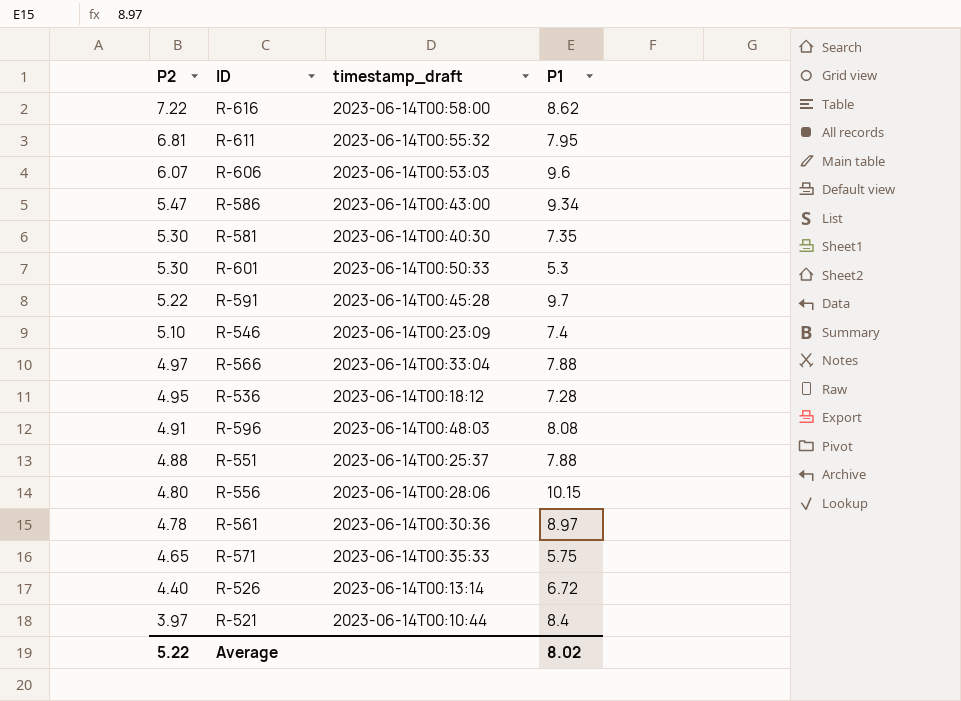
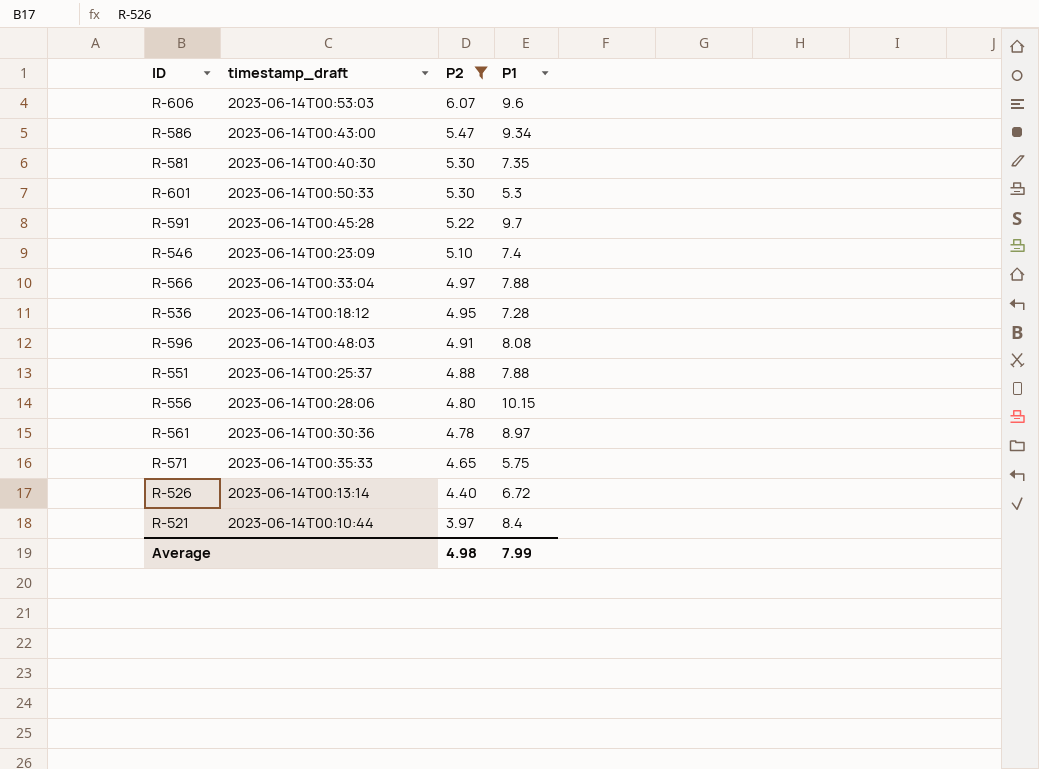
filter: none -> P2 <= 6.07
column P2 | position: 1 -> 3
Average | P2: 5.22 -> 4.98
Average | P1: 8.02 -> 7.99

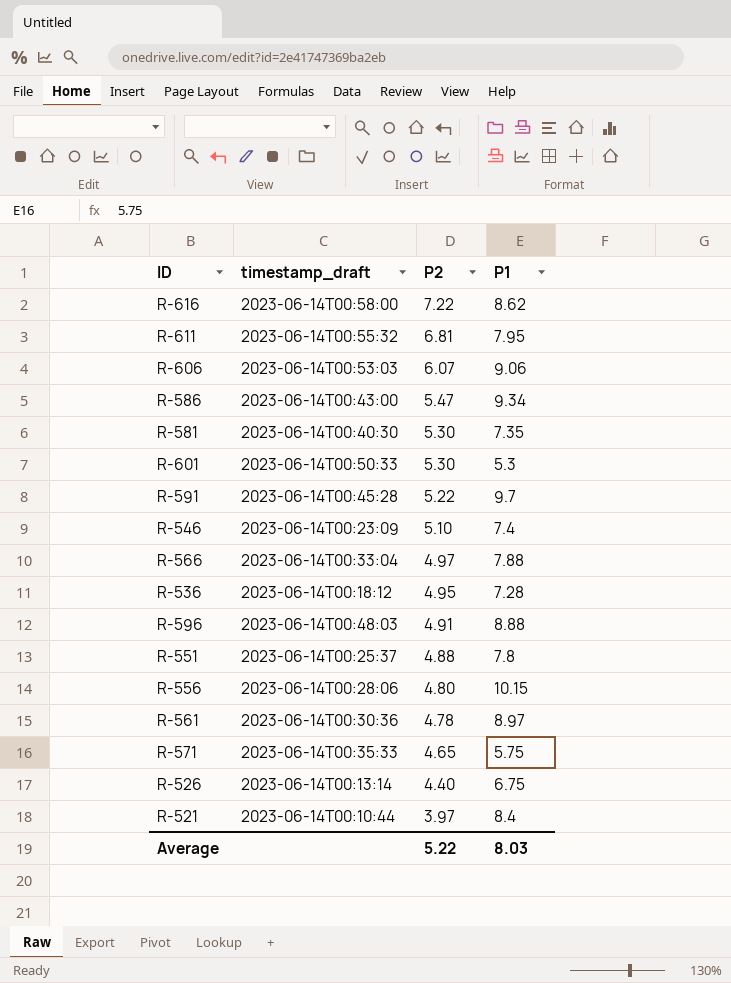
filter: P2 <= 6.07 -> none
R-606 | P1: 9.6 -> 9.06
R-596 | P1: 8.08 -> 8.88
R-551 | P1: 7.88 -> 7.8
R-526 | P1: 6.72 -> 6.75
Average | P2: 4.98 -> 5.22
Average | P1: 7.99 -> 8.03

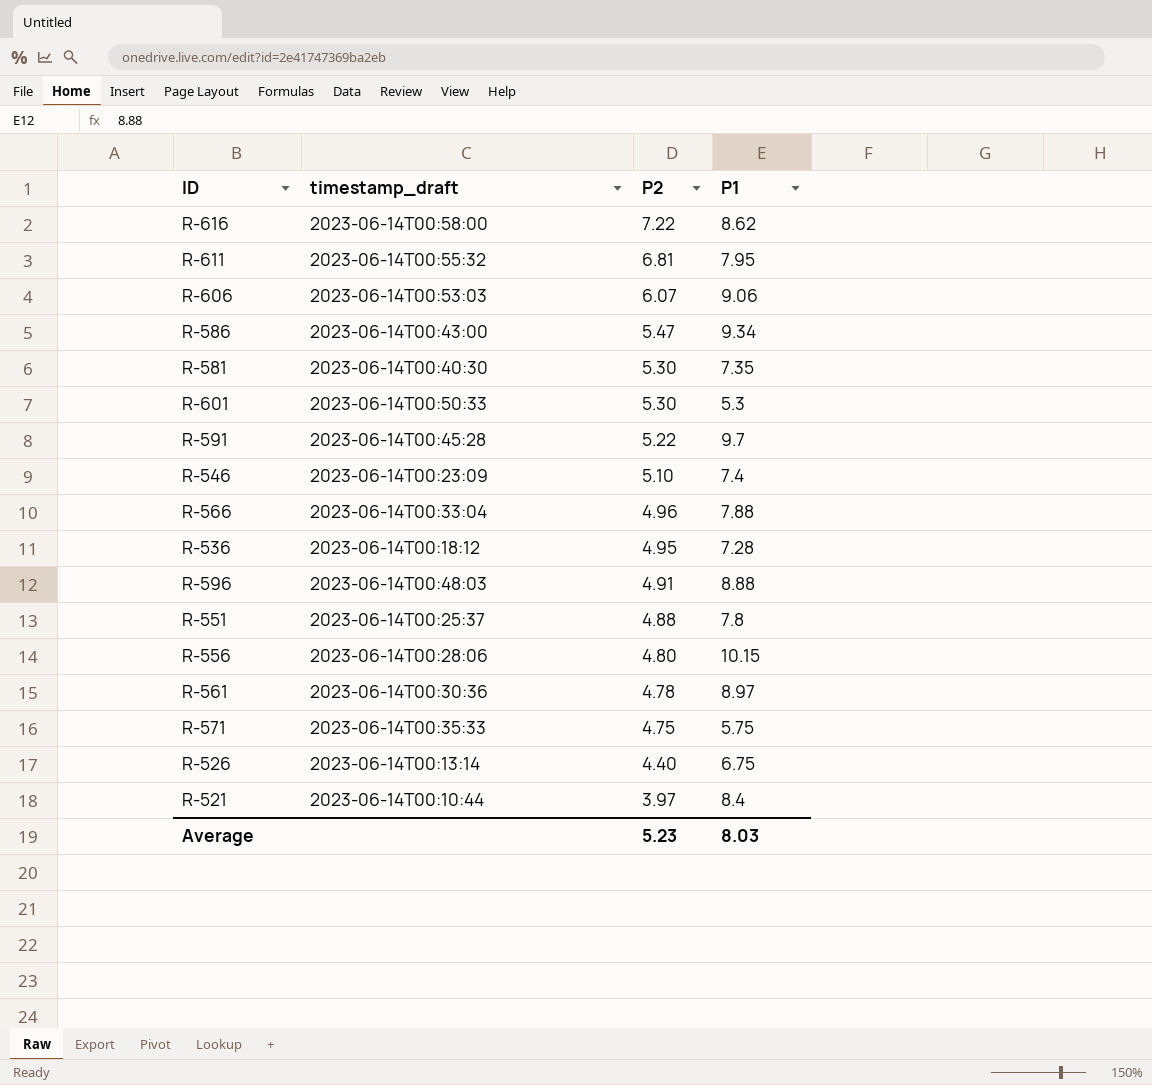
R-566 | P2: 4.97 -> 4.96
R-571 | P2: 4.65 -> 4.75
Average | P2: 5.22 -> 5.23

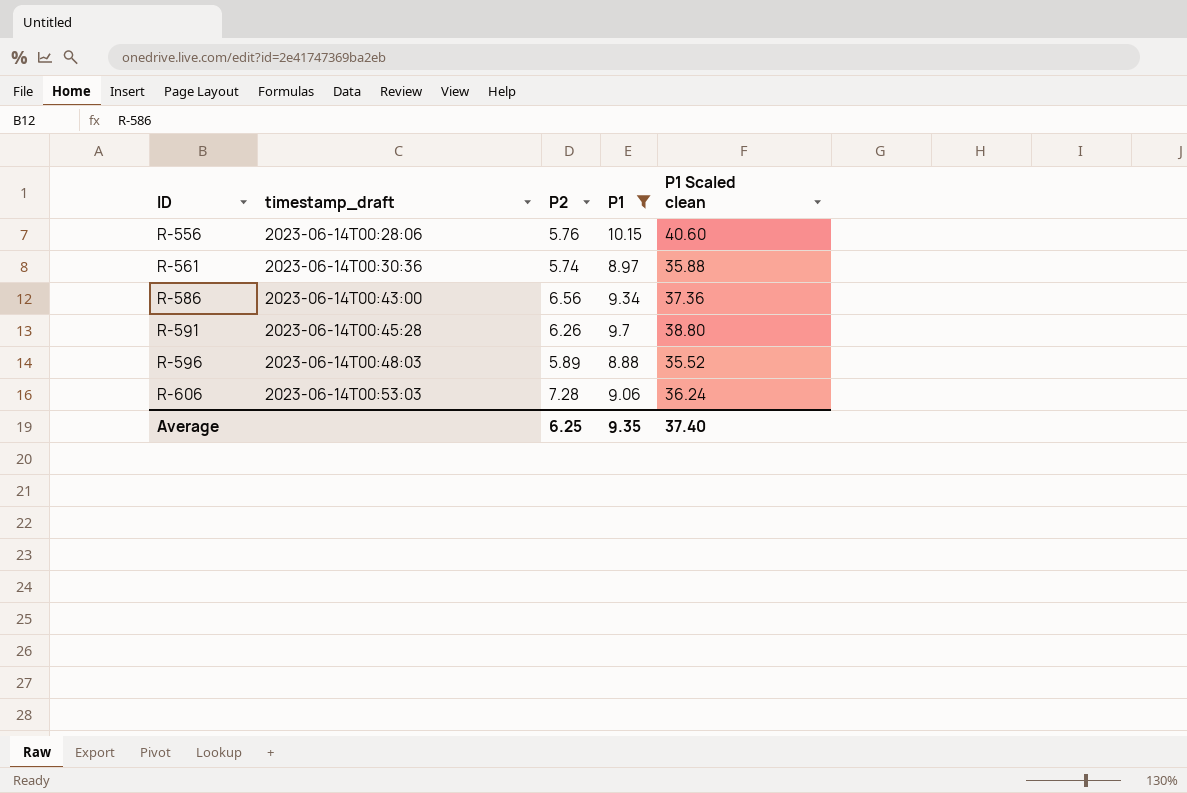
filter: none -> P1 >= 8.88
row order: P2 descending -> ID ascending
column P1 Scaled clean | formula: none -> [P1] * 4
R-556 | P2: 4.80 -> 5.76
R-561 | P2: 4.78 -> 5.74
R-586 | P2: 5.47 -> 6.56
R-591 | P2: 5.22 -> 6.26
R-596 | P2: 4.91 -> 5.89
R-606 | P2: 6.07 -> 7.28
Average | P2: 5.23 -> 6.25
Average | P1: 8.03 -> 9.35

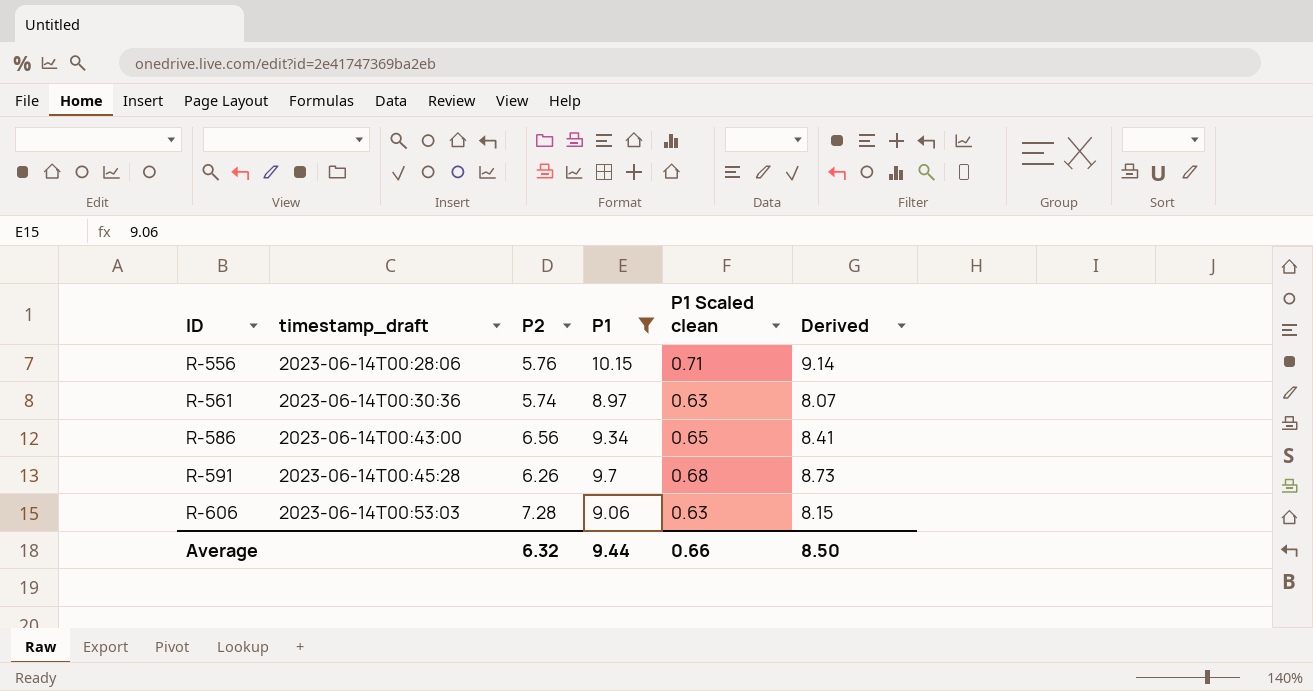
column P1 Scaled clean | formula: [P1] * 4 -> [P1] * 0.07
column Derived | formula: none -> [P1] * 0.9
row R-596: 2023-06-14T00:48:03 | 5.89 | 8.88 | 35.52 -> none
Average | P2: 6.25 -> 6.32
Average | P1: 9.35 -> 9.44
Average | P1 Scaled clean: 37.40 -> 0.66

